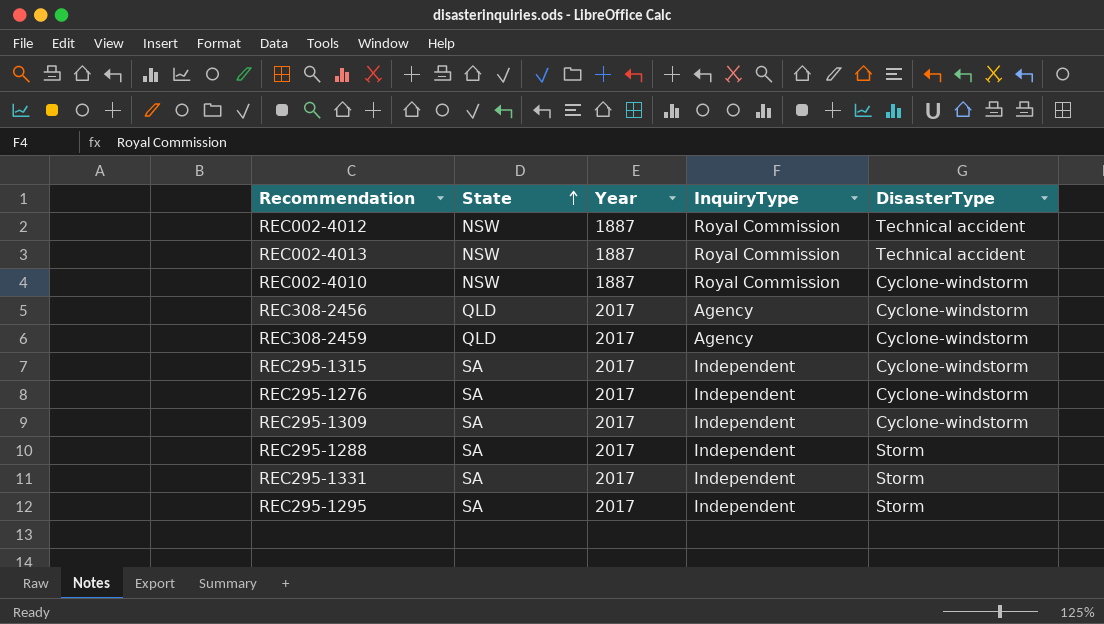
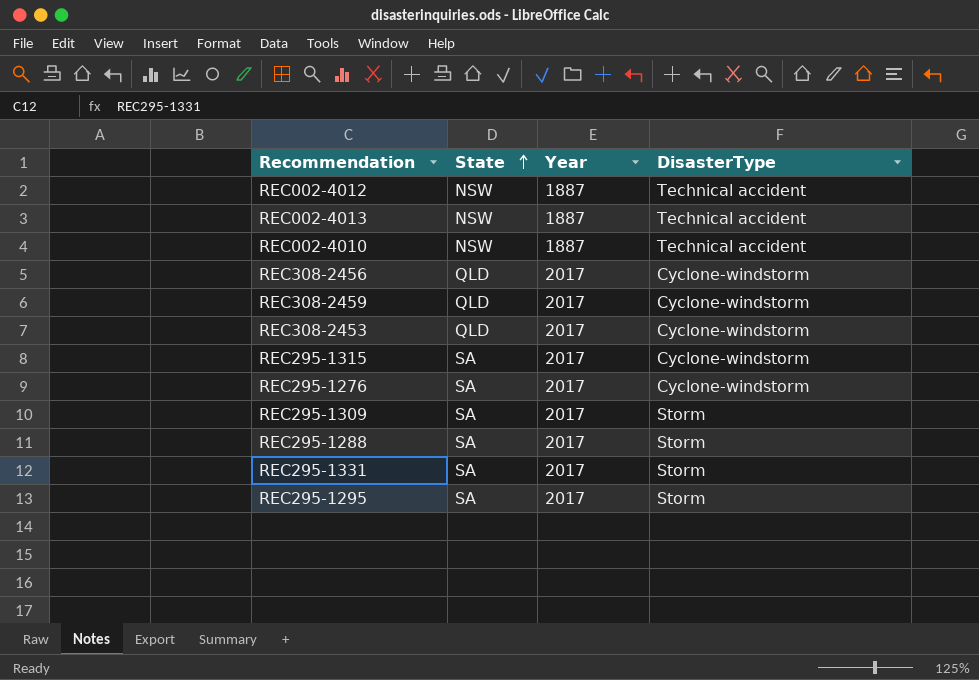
column InquiryType | position: 4 -> none
REC002-4010 | DisasterType: Cyclone-windstorm -> Technical accident
row REC308-2453: none -> QLD | 2017 | Cyclone-windstorm
REC295-1309 | DisasterType: Cyclone-windstorm -> Storm

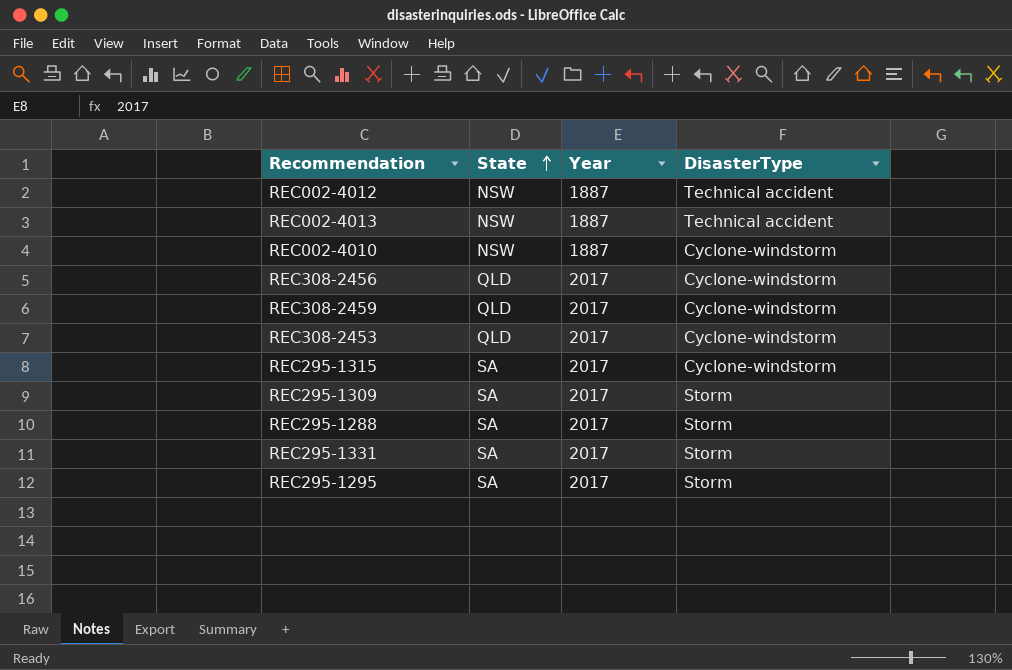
row REC295-1276: SA | 2017 | Cyclone-windstorm -> none
REC002-4010 | DisasterType: Technical accident -> Cyclone-windstorm

